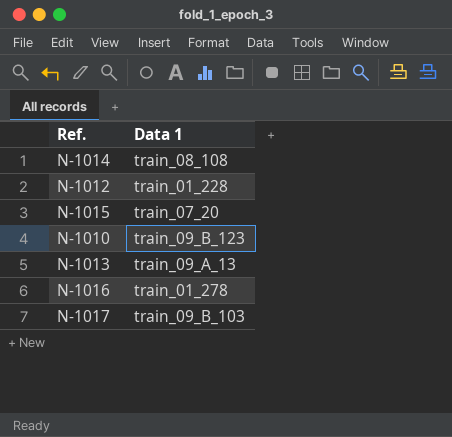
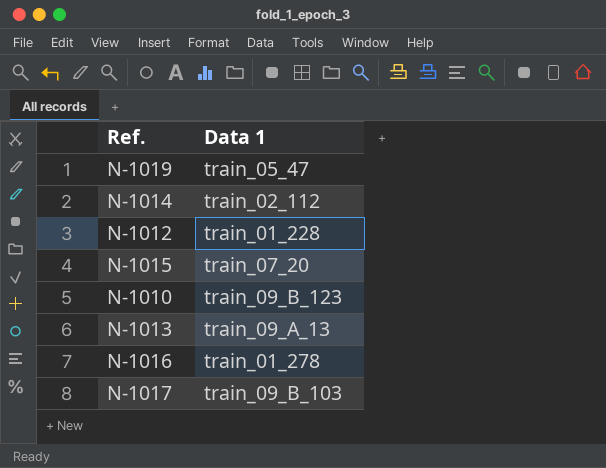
row N-1019: none -> train_05_47
N-1014 | Data 1: train_08_108 -> train_02_112

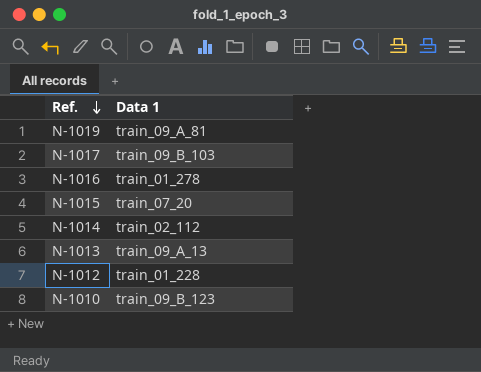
row order: none -> Ref. descending
N-1019 | Data 1: train_05_47 -> train_09_A_81

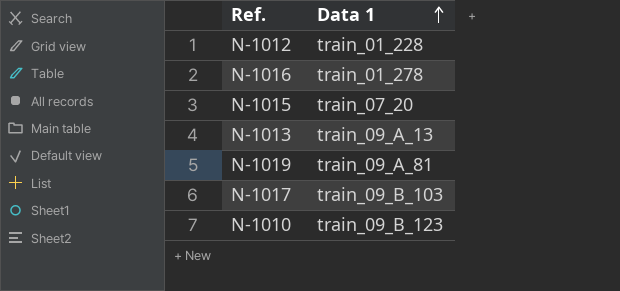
row order: Ref. descending -> Data 1 ascending
row N-1014: train_02_112 -> none

